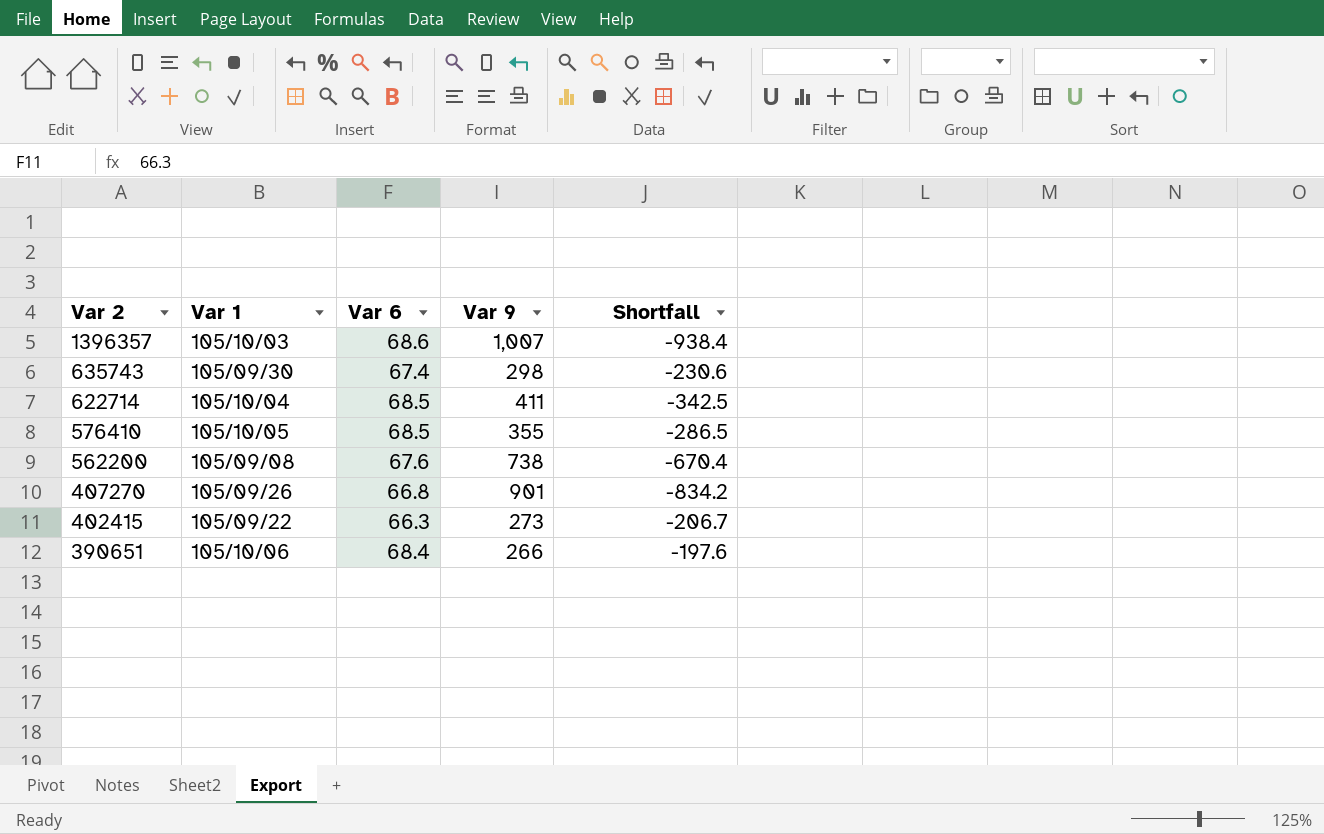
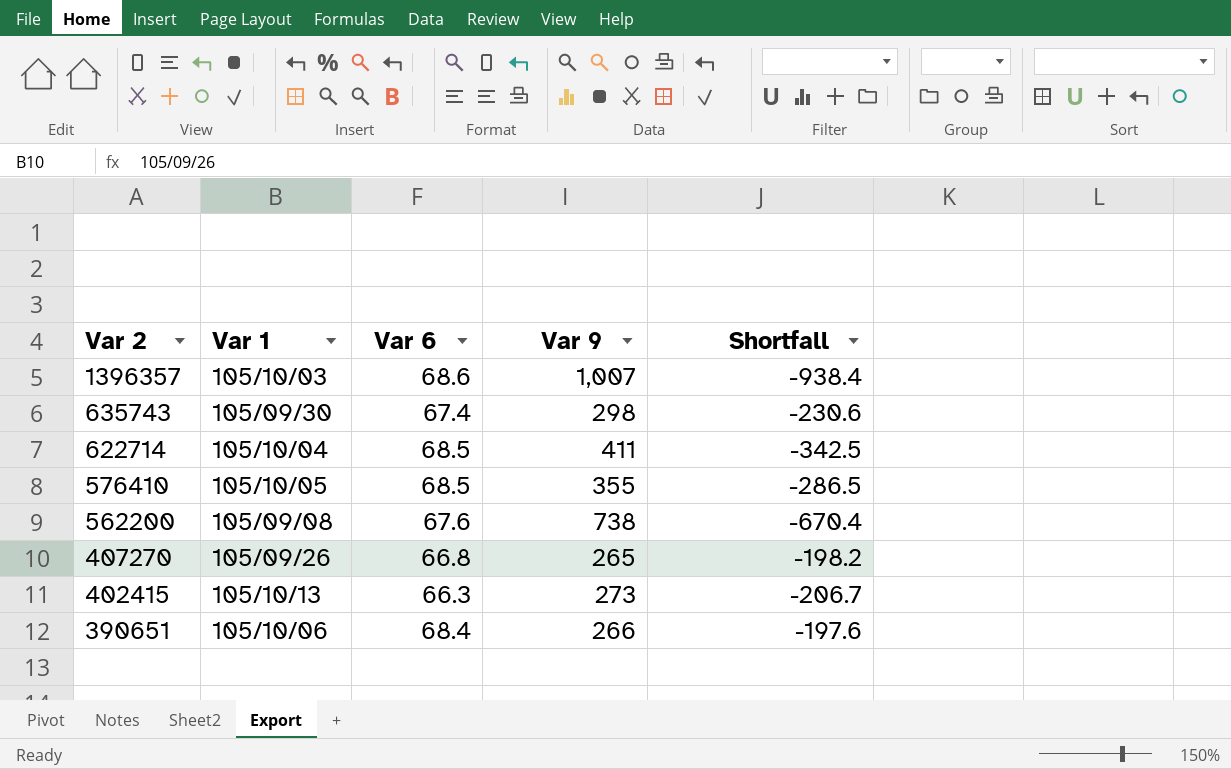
407270 | Var 9: 901 -> 265
407270 | Shortfall: -834.2 -> -198.2
402415 | Var 1: 105/09/22 -> 105/10/13

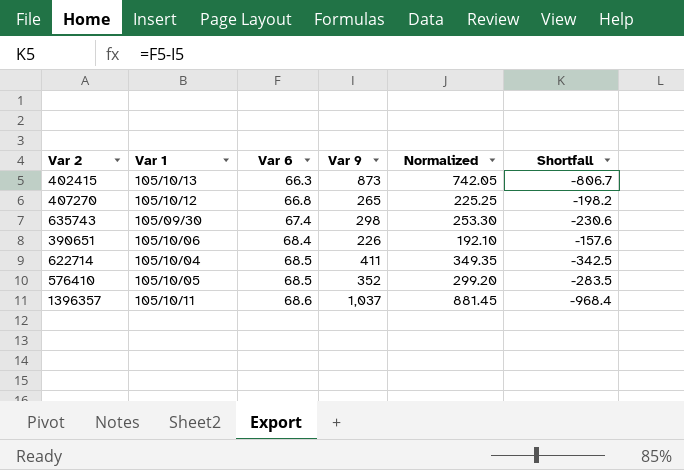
row order: Var 2 descending -> Var 6 ascending
column Normalized | formula: none -> [Var 9] * 0.85
row 562200: 105/09/08 | 67.6 | 738 | -670.4 -> none
402415 | Var 9: 273 -> 873
402415 | Shortfall: -206.7 -> -806.7
407270 | Var 1: 105/09/26 -> 105/10/12
390651 | Var 9: 266 -> 226
390651 | Shortfall: -197.6 -> -157.6
576410 | Var 9: 355 -> 352
576410 | Shortfall: -286.5 -> -283.5
1396357 | Var 1: 105/10/03 -> 105/10/11
1396357 | Var 9: 1,007 -> 1,037
1396357 | Shortfall: -938.4 -> -968.4

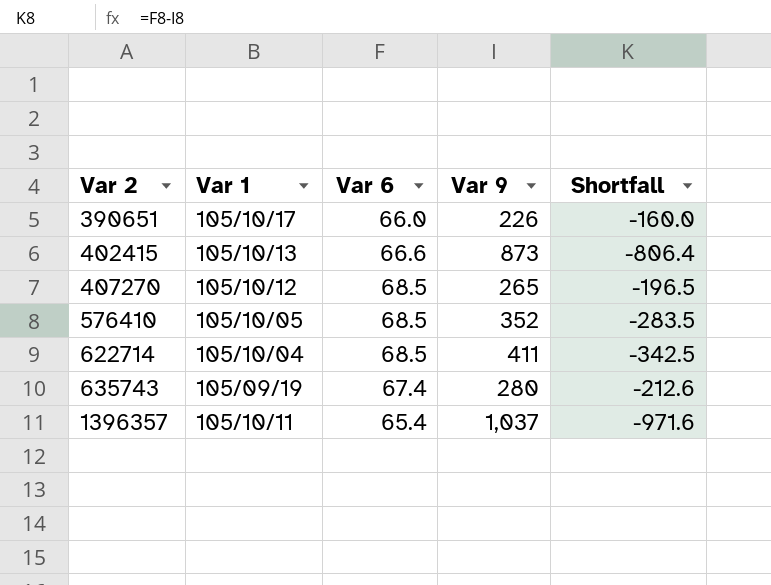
row order: Var 6 ascending -> Var 2 ascending
column Normalized | formula: [Var 9] * 0.85 -> none
390651 | Var 1: 105/10/06 -> 105/10/17
390651 | Var 6: 68.4 -> 66.0
390651 | Shortfall: -157.6 -> -160.0
402415 | Var 6: 66.3 -> 66.6
402415 | Shortfall: -806.7 -> -806.4
407270 | Var 6: 66.8 -> 68.5
407270 | Shortfall: -198.2 -> -196.5
635743 | Var 1: 105/09/30 -> 105/09/19
635743 | Var 9: 298 -> 280
635743 | Shortfall: -230.6 -> -212.6
1396357 | Var 6: 68.6 -> 65.4
1396357 | Shortfall: -968.4 -> -971.6

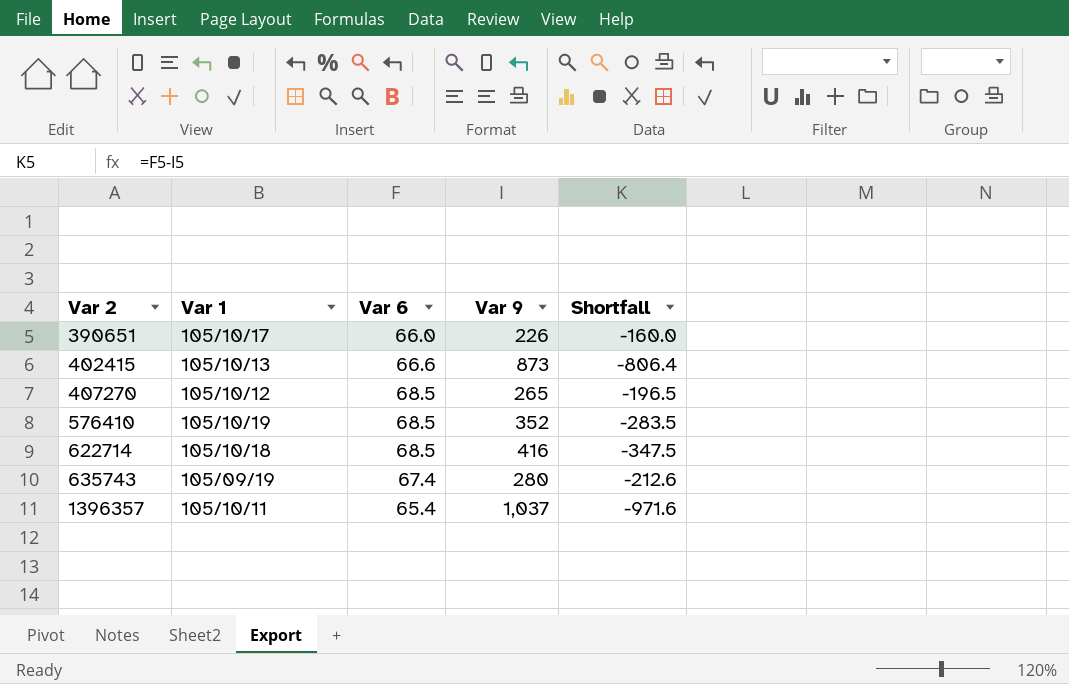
576410 | Var 1: 105/10/05 -> 105/10/19
622714 | Var 1: 105/10/04 -> 105/10/18
622714 | Var 9: 411 -> 416
622714 | Shortfall: -342.5 -> -347.5

